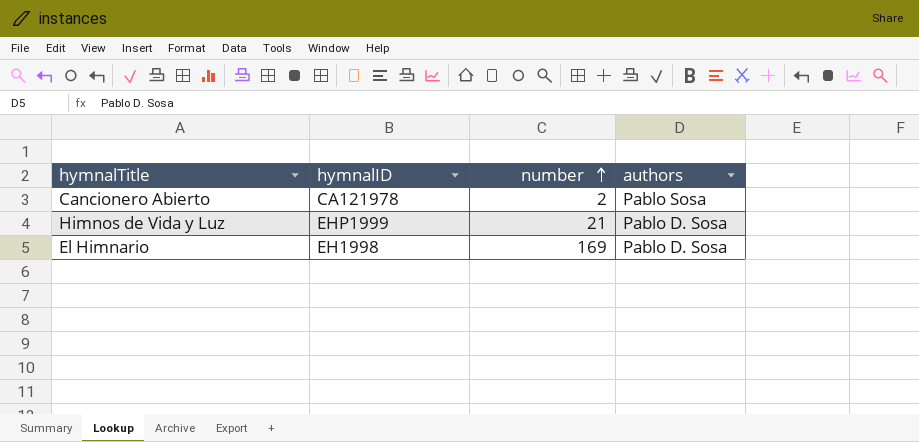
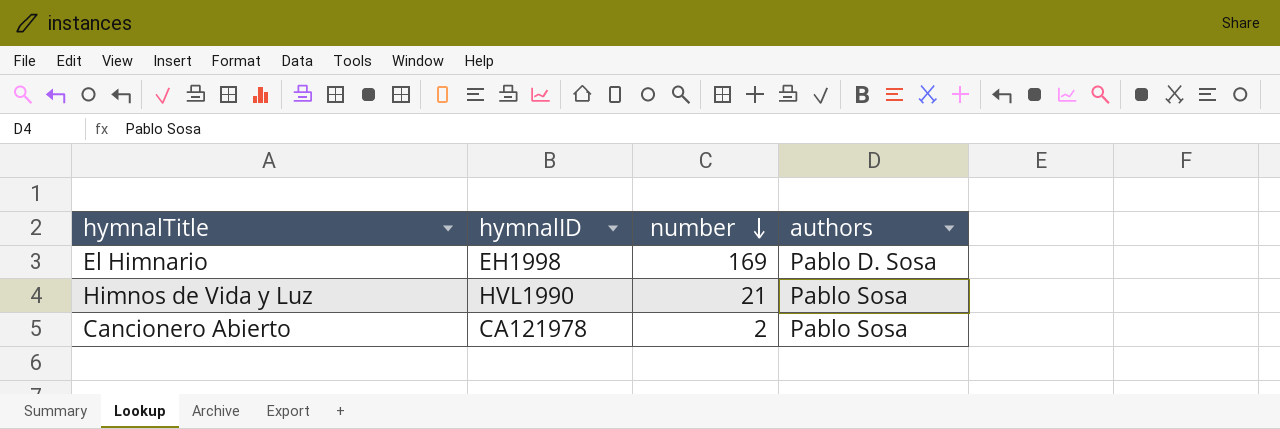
row order: number ascending -> number descending
Himnos de Vida y Luz | hymnalID: EHP1999 -> HVL1990
Himnos de Vida y Luz | authors: Pablo D. Sosa -> Pablo Sosa

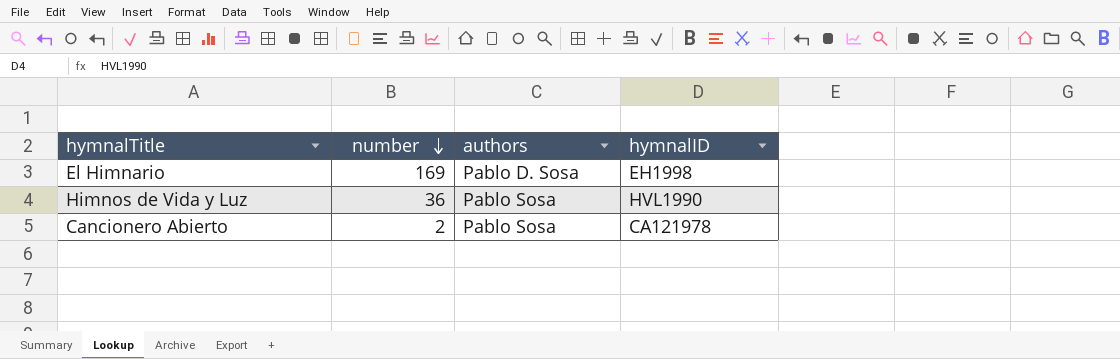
column hymnalID | position: 2 -> 4
Himnos de Vida y Luz | number: 21 -> 36

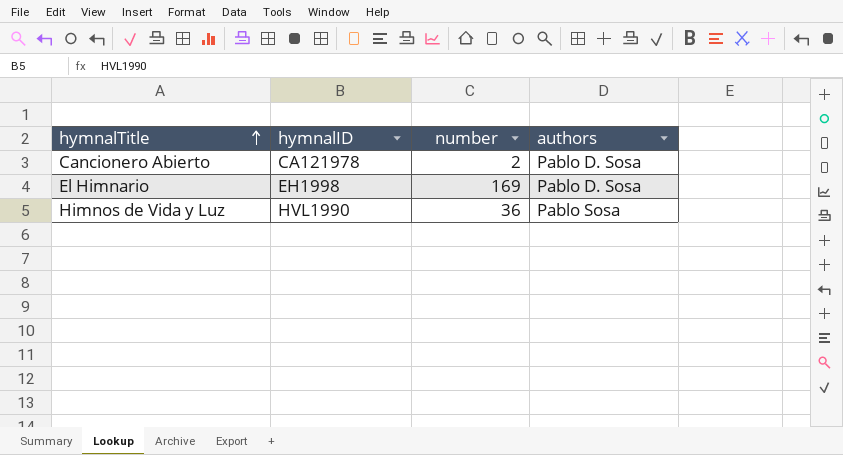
row order: number descending -> hymnalTitle ascending
column hymnalID | position: 4 -> 2
Cancionero Abierto | authors: Pablo Sosa -> Pablo D. Sosa

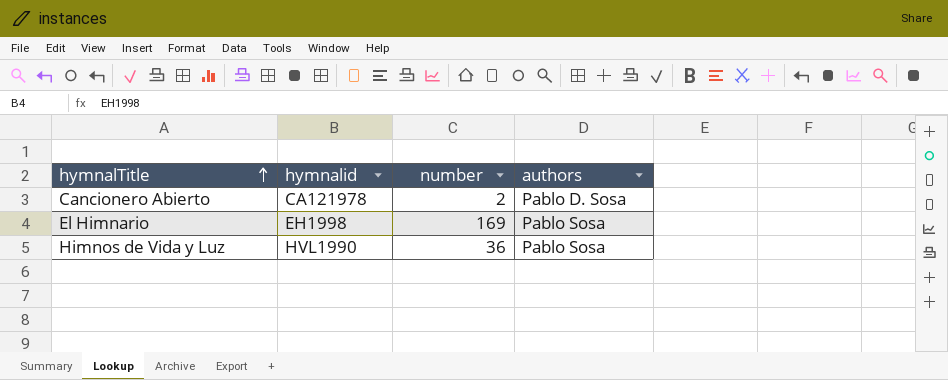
column name: hymnalID -> hymnalid
El Himnario | authors: Pablo D. Sosa -> Pablo Sosa

